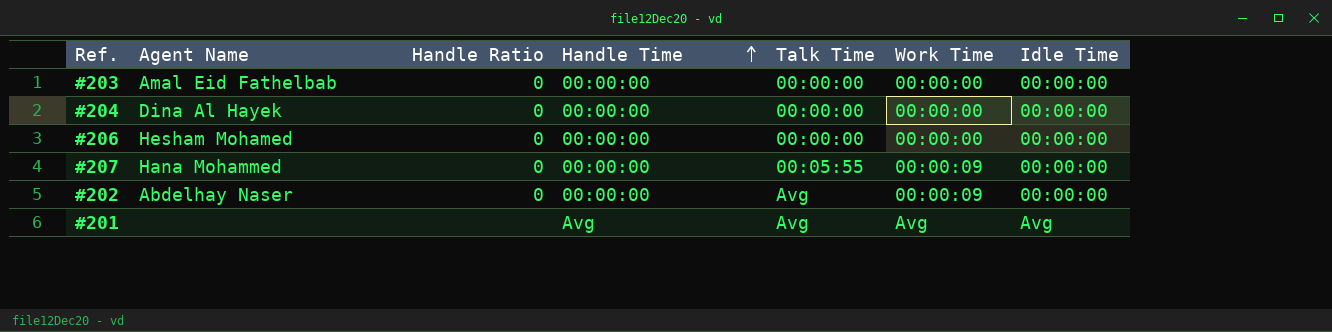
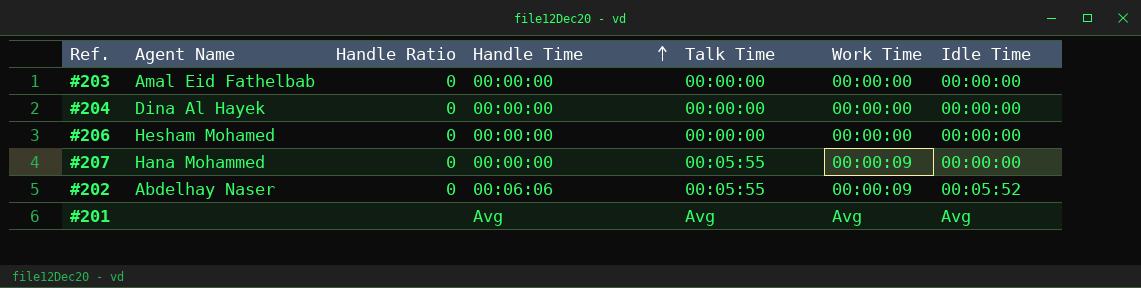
#202 | Handle Time: 00:00:00 -> 00:06:06
#202 | Talk Time: Avg -> 00:05:55
#202 | Idle Time: 00:00:00 -> 00:05:52

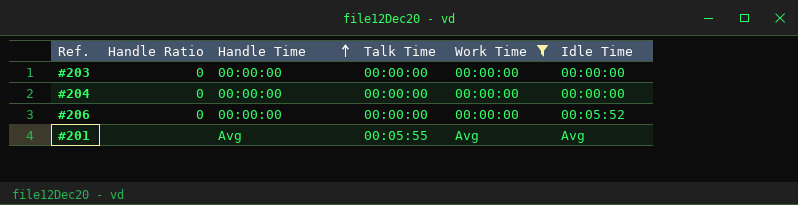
filter: none -> Work Time != 00:00:09
column Agent Name | position: 2 -> none
#206 | Idle Time: 00:00:00 -> 00:05:52
#201 | Talk Time: Avg -> 00:05:55

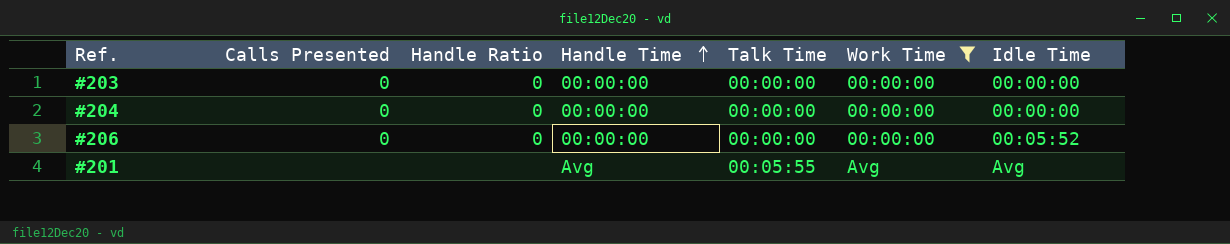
column Calls Presented | position: none -> 2

